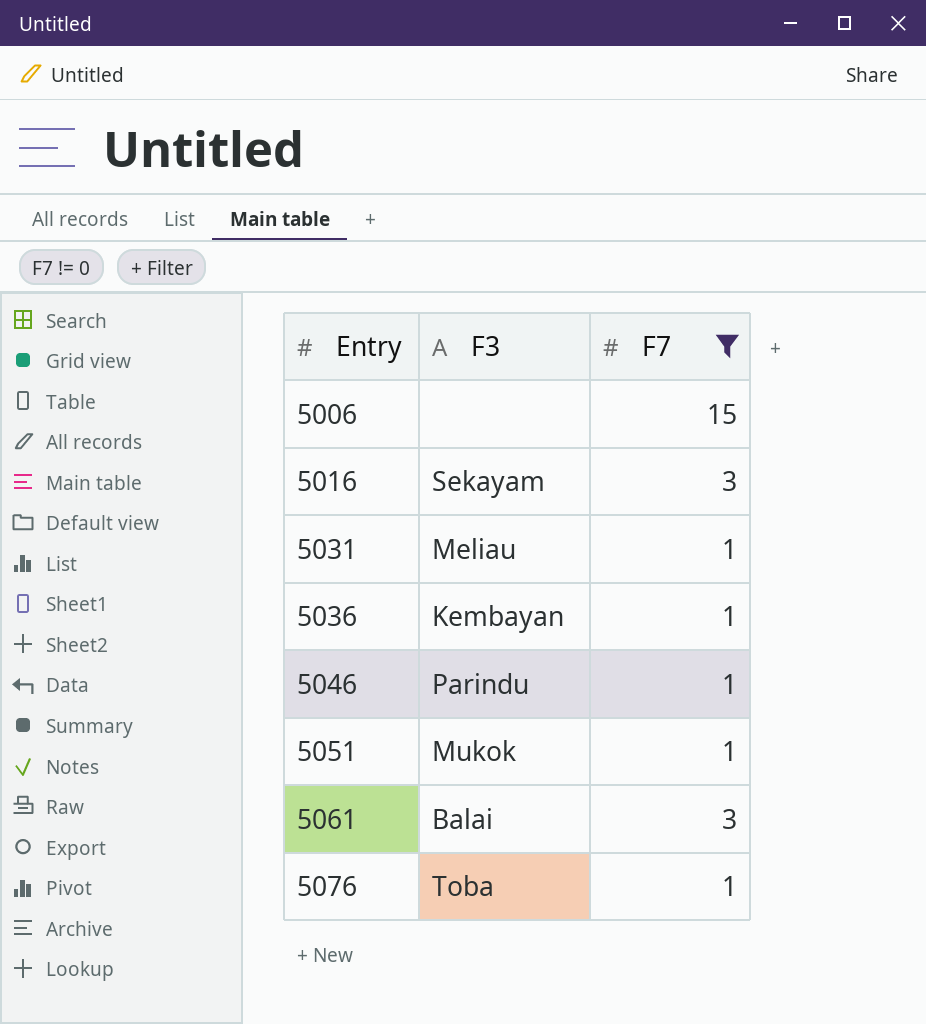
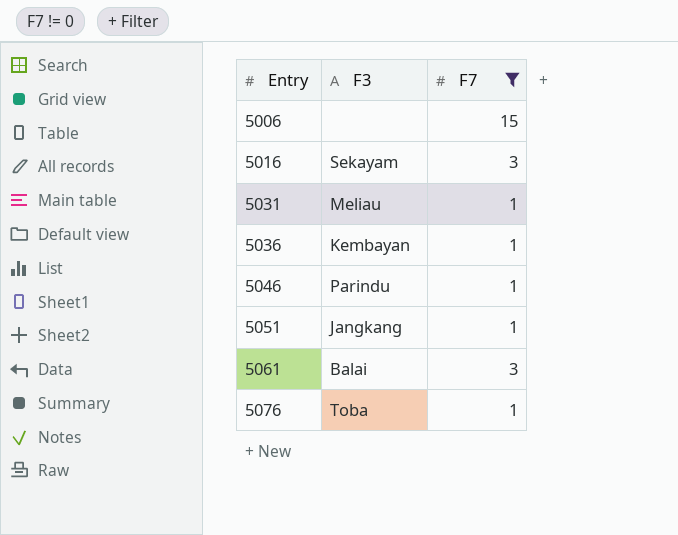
5051 | F3: Mukok -> Jangkang

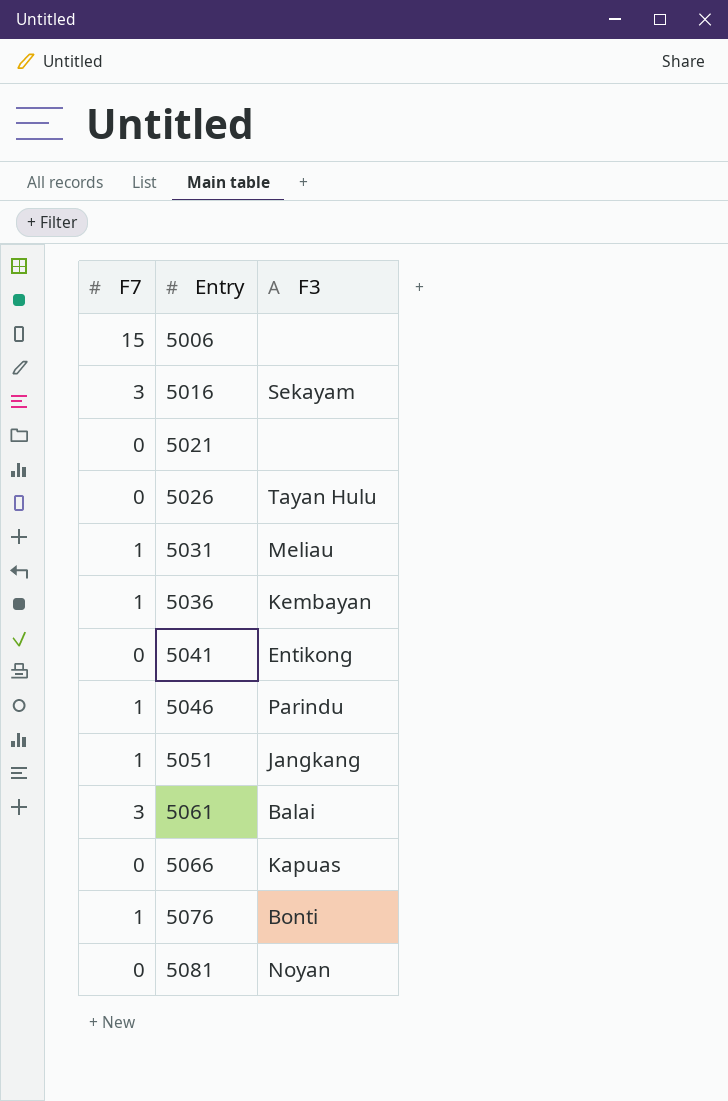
filter: F7 != 0 -> none
column F7 | position: 3 -> 1
5076 | F3: Toba -> Bonti

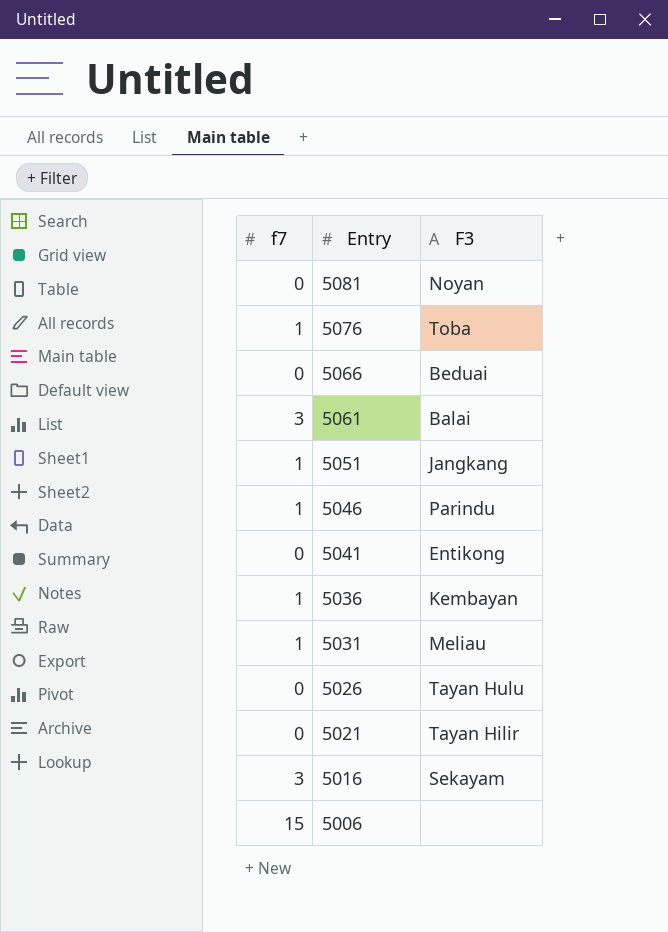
row order: Entry ascending -> Entry descending
column name: F7 -> f7
5076 | F3: Bonti -> Toba
5066 | F3: Kapuas -> Beduai
5021 | F3: none -> Tayan Hilir

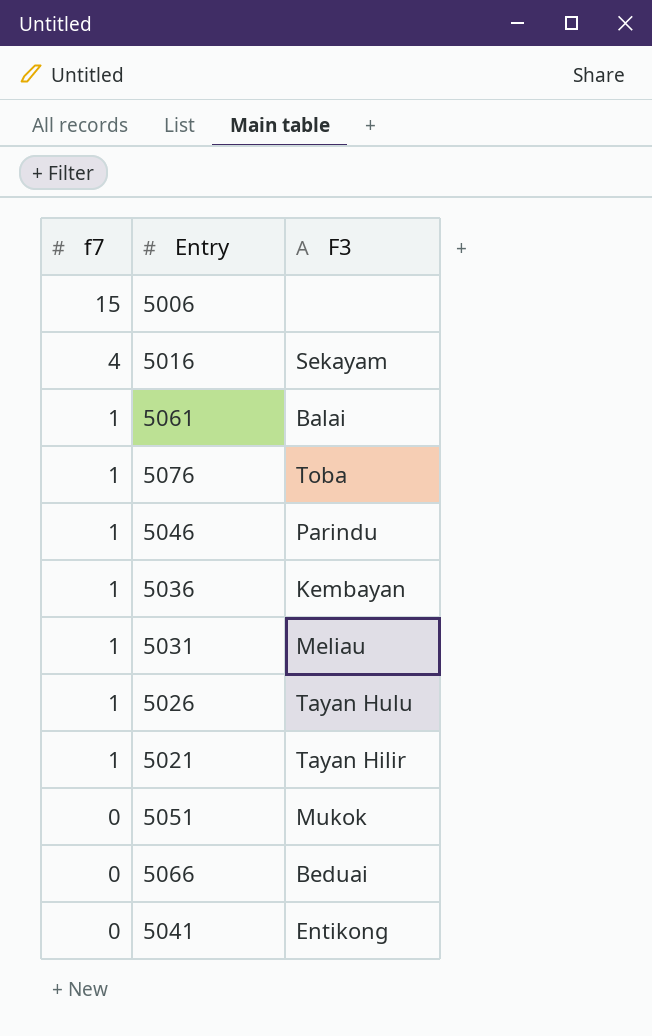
row order: Entry descending -> f7 descending
row 5081: 0 | Noyan -> none
5016 | f7: 3 -> 4
5061 | f7: 3 -> 1
5026 | f7: 0 -> 1
5021 | f7: 0 -> 1
5051 | f7: 1 -> 0
5051 | F3: Jangkang -> Mukok

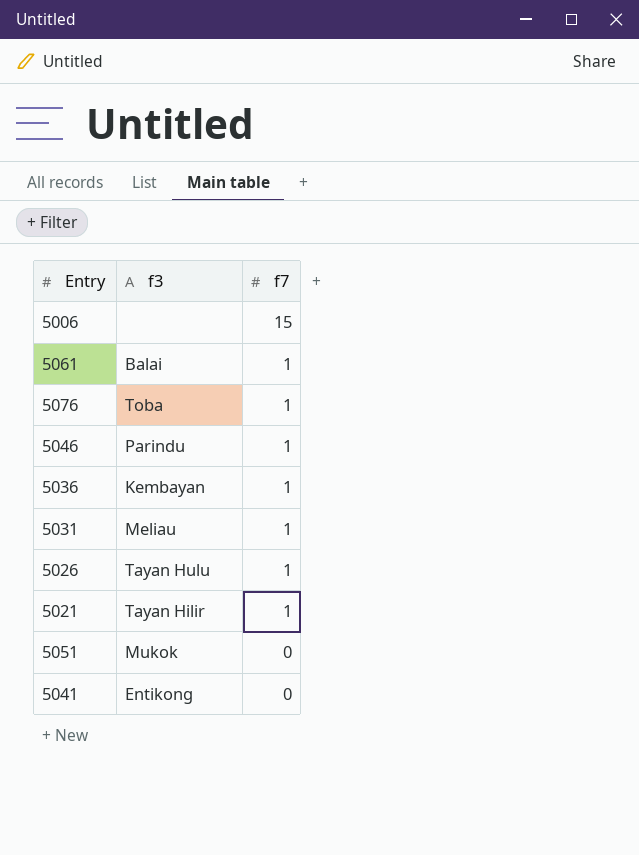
column name: F3 -> f3
column f7 | position: 1 -> 3
row 5016: 4 | Sekayam -> none
row 5066: 0 | Beduai -> none

